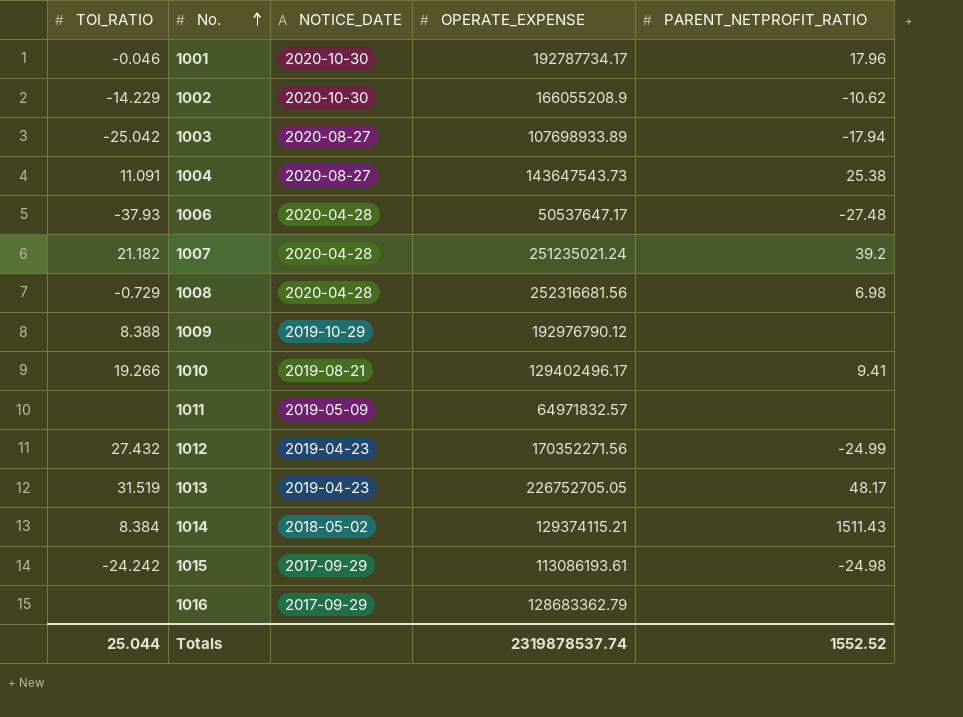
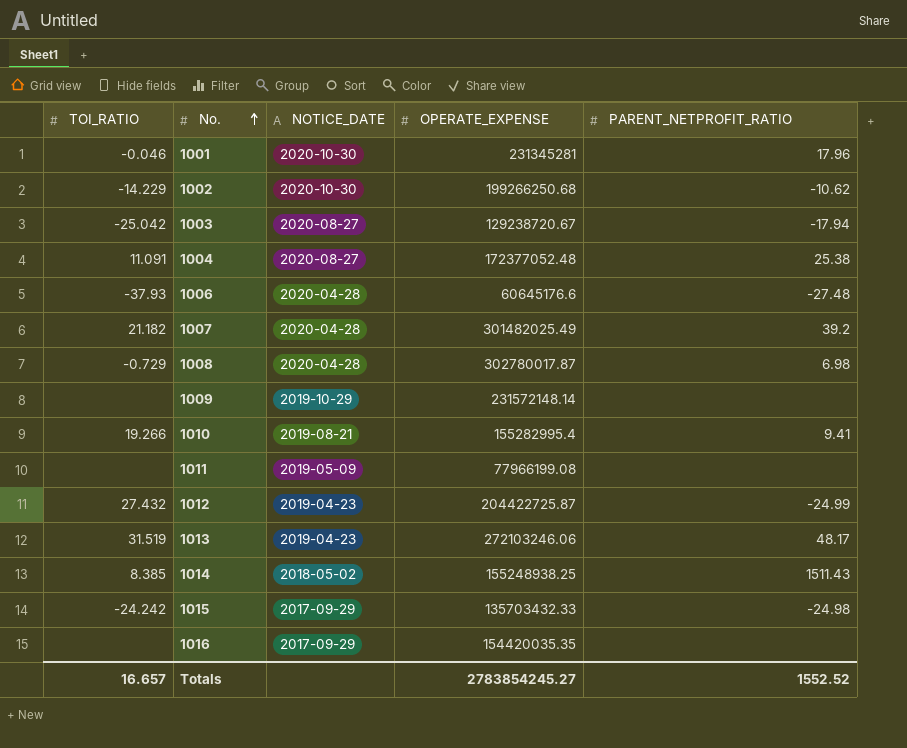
1001 | OPERATE_EXPENSE: 192787734.17 -> 231345281
1002 | OPERATE_EXPENSE: 166055208.9 -> 199266250.68
1003 | OPERATE_EXPENSE: 107698933.89 -> 129238720.67
1004 | OPERATE_EXPENSE: 143647543.73 -> 172377052.48
1006 | OPERATE_EXPENSE: 50537647.17 -> 60645176.6
1007 | OPERATE_EXPENSE: 251235021.24 -> 301482025.49
1008 | OPERATE_EXPENSE: 252316681.56 -> 302780017.87
1009 | TOI_RATIO: 8.388 -> none
1009 | OPERATE_EXPENSE: 192976790.12 -> 231572148.14
1010 | OPERATE_EXPENSE: 129402496.17 -> 155282995.4
1011 | OPERATE_EXPENSE: 64971832.57 -> 77966199.08
1012 | OPERATE_EXPENSE: 170352271.56 -> 204422725.87
1013 | OPERATE_EXPENSE: 226752705.05 -> 272103246.06
1014 | TOI_RATIO: 8.384 -> 8.385
1014 | OPERATE_EXPENSE: 129374115.21 -> 155248938.25
1015 | OPERATE_EXPENSE: 113086193.61 -> 135703432.33
1016 | OPERATE_EXPENSE: 128683362.79 -> 154420035.35
Totals | TOI_RATIO: 25.044 -> 16.657
Totals | OPERATE_EXPENSE: 2319878537.74 -> 2783854245.27

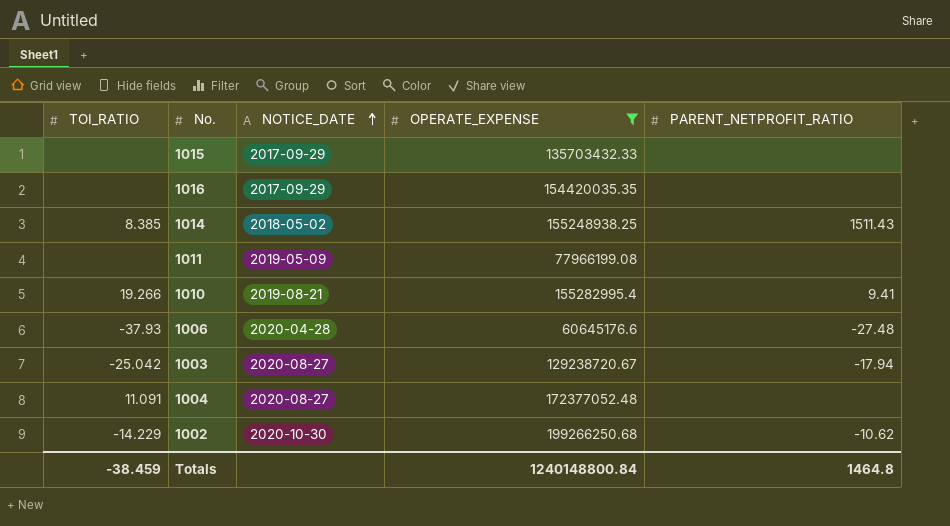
filter: none -> OPERATE_EXPENSE <= 199266250.68
row order: No. ascending -> NOTICE_DATE ascending
1015 | TOI_RATIO: -24.242 -> none
1015 | PARENT_NETPROFIT_RATIO: -24.98 -> none
1004 | PARENT_NETPROFIT_RATIO: 25.38 -> none
Totals | TOI_RATIO: 16.657 -> -38.459
Totals | OPERATE_EXPENSE: 2783854245.27 -> 1240148800.84
Totals | PARENT_NETPROFIT_RATIO: 1552.52 -> 1464.8

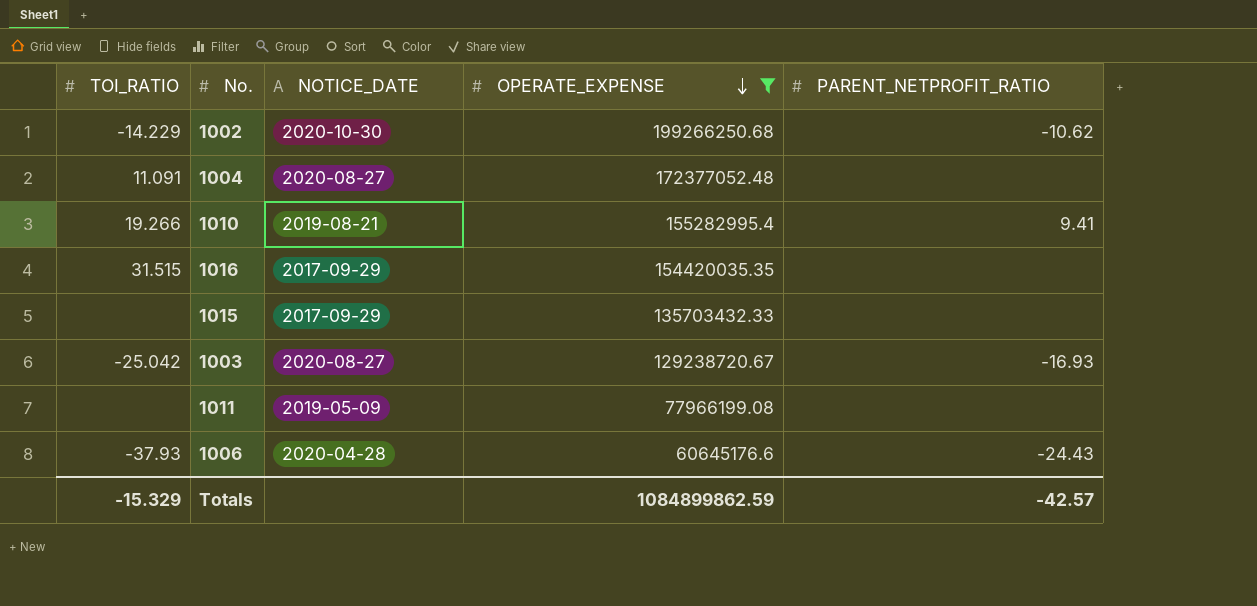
row order: NOTICE_DATE ascending -> OPERATE_EXPENSE descending
row 1014: 8.385 | 2018-05-02 | 155248938.25 | 1511.43 -> none
1016 | TOI_RATIO: none -> 31.515
1003 | PARENT_NETPROFIT_RATIO: -17.94 -> -16.93
1006 | PARENT_NETPROFIT_RATIO: -27.48 -> -24.43
Totals | TOI_RATIO: -38.459 -> -15.329
Totals | OPERATE_EXPENSE: 1240148800.84 -> 1084899862.59
Totals | PARENT_NETPROFIT_RATIO: 1464.8 -> -42.57

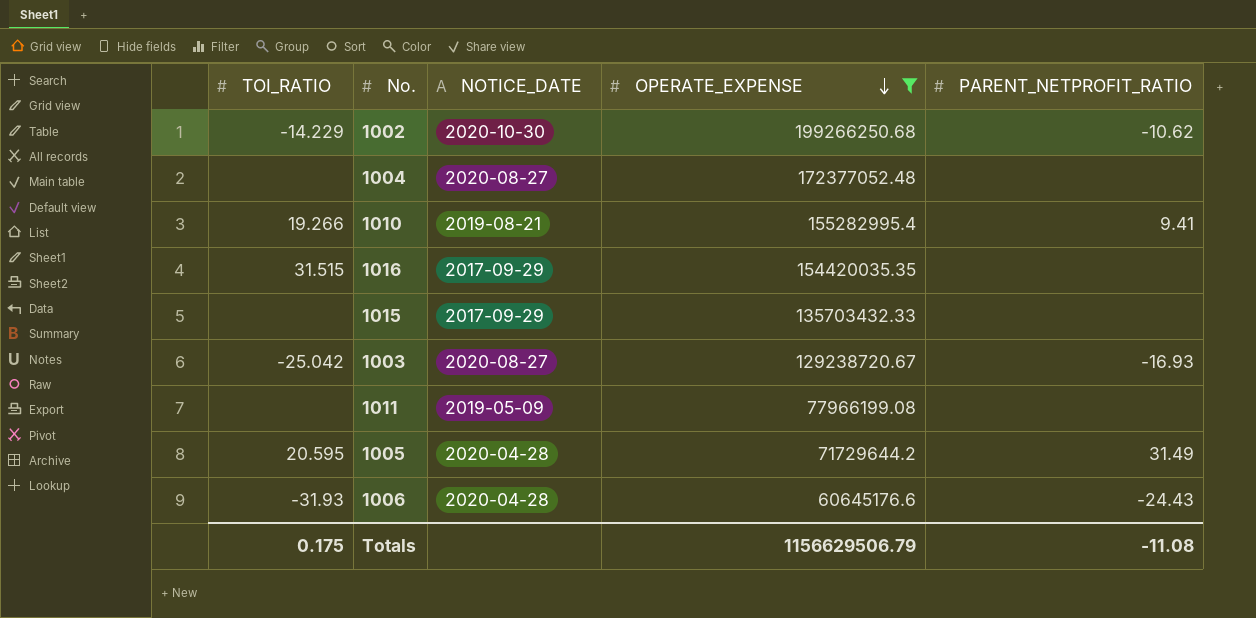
1004 | TOI_RATIO: 11.091 -> none
row 1005: none -> 20.595 | 2020-04-28 | 71729644.2 | 31.49
1006 | TOI_RATIO: -37.93 -> -31.93
Totals | TOI_RATIO: -15.329 -> 0.175
Totals | OPERATE_EXPENSE: 1084899862.59 -> 1156629506.79
Totals | PARENT_NETPROFIT_RATIO: -42.57 -> -11.08

